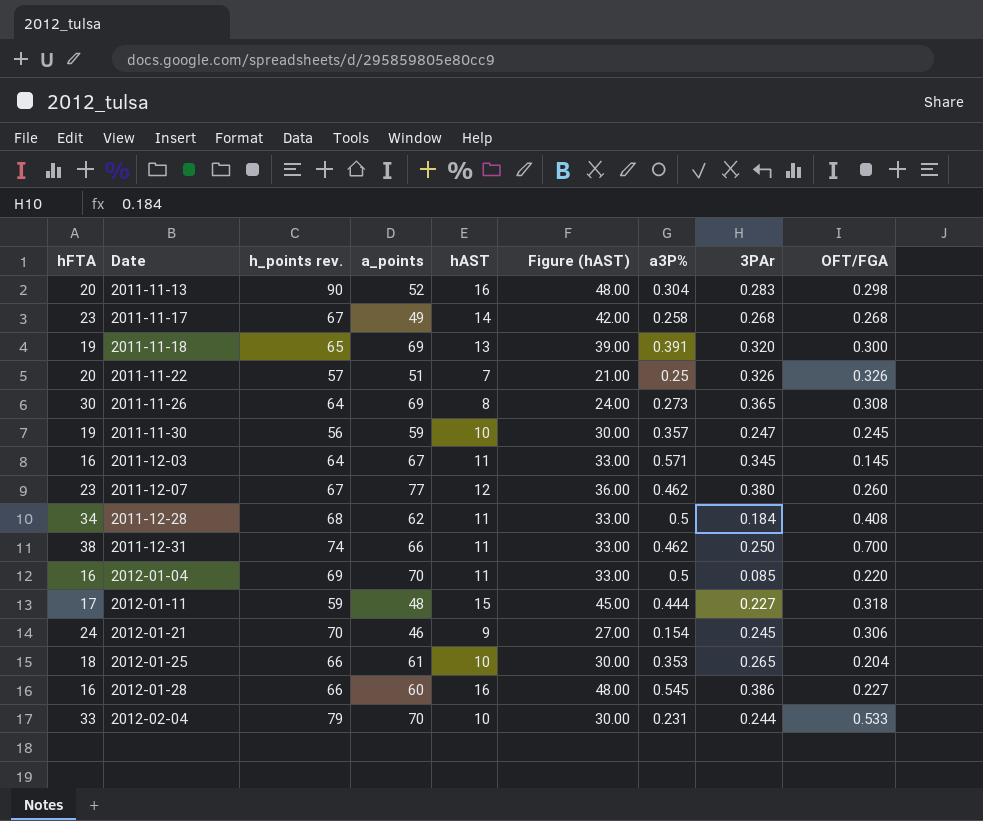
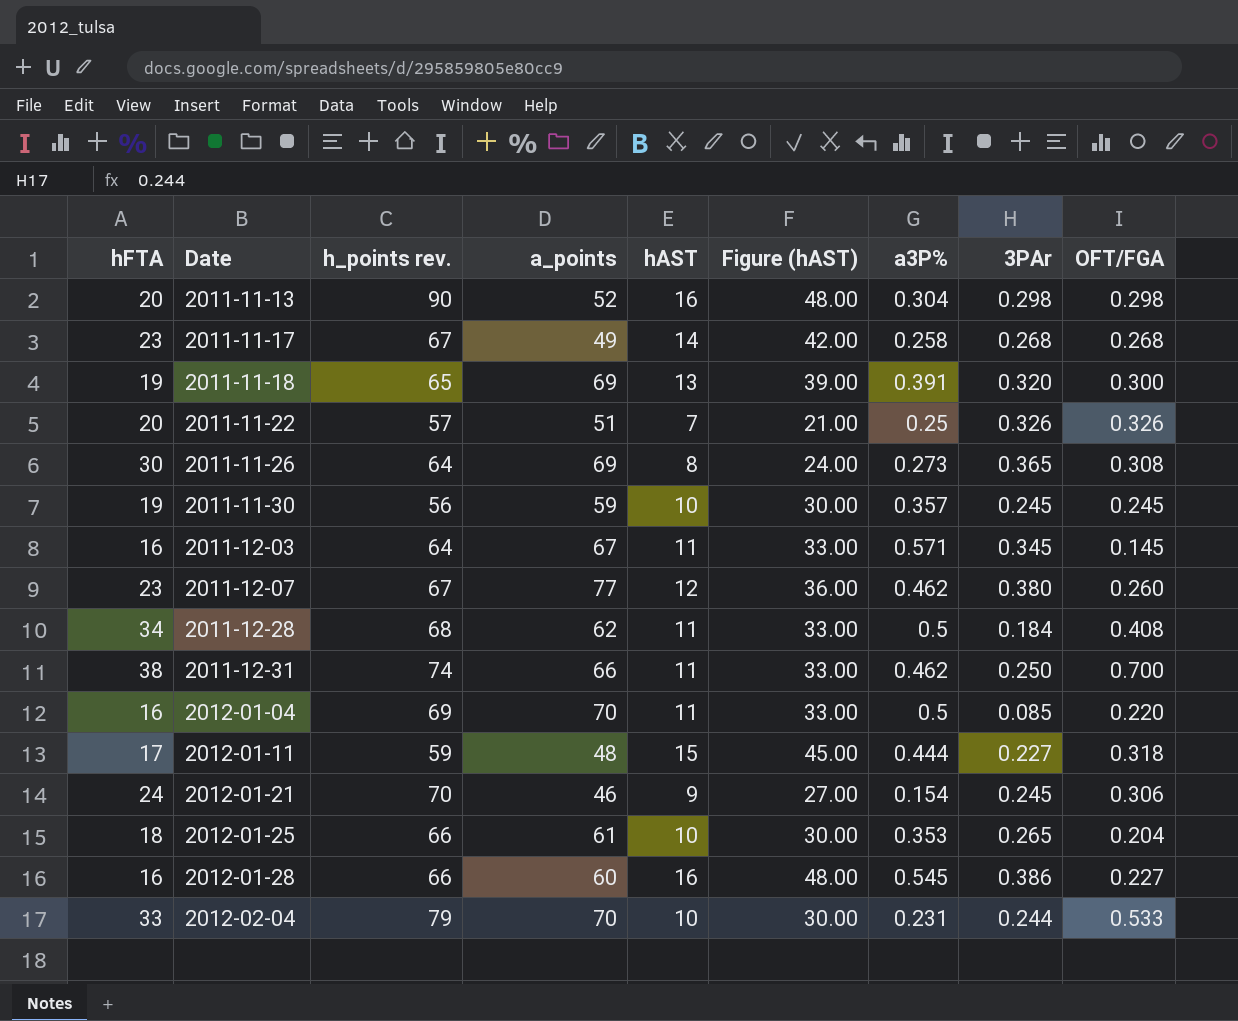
2011-11-13 | 3PAr: 0.283 -> 0.298
2011-11-30 | 3PAr: 0.247 -> 0.245

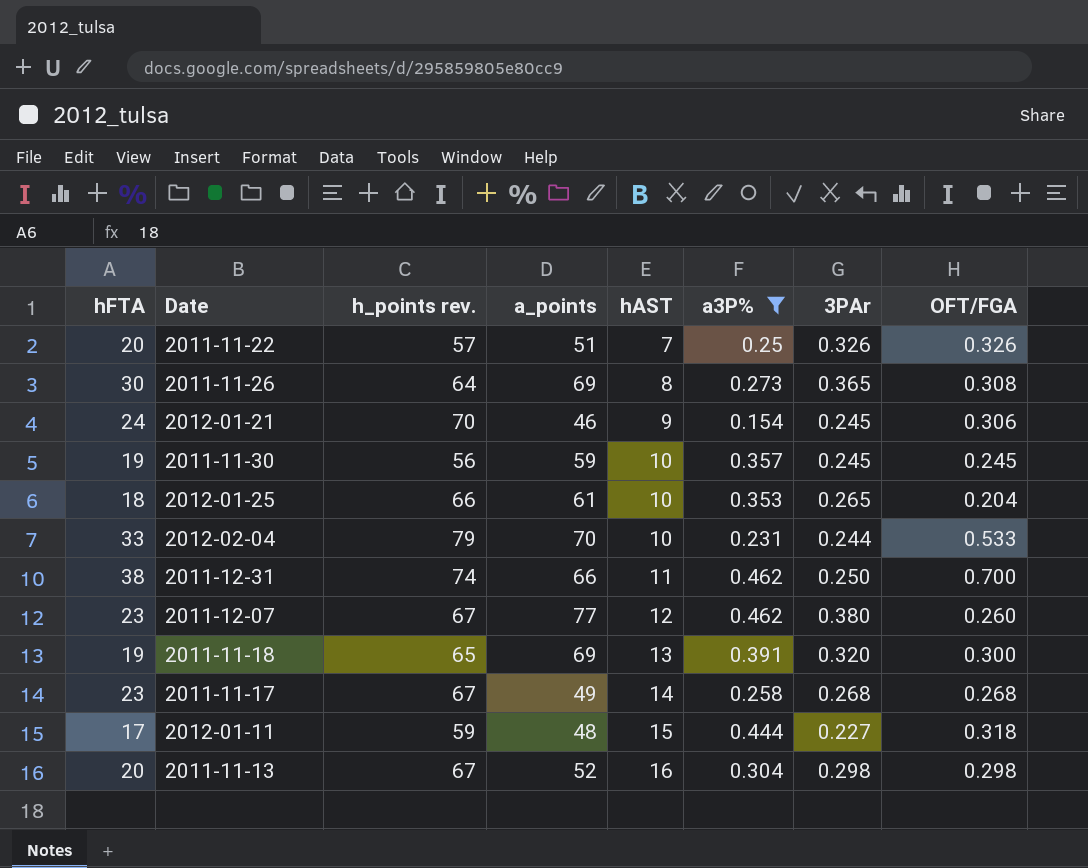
filter: none -> a3P% <= 0.462
row order: Date ascending -> hAST ascending
column Figure (hAST) | formula: [hAST] * 3 -> none
2011-11-13 | h_points rev.: 90 -> 67

